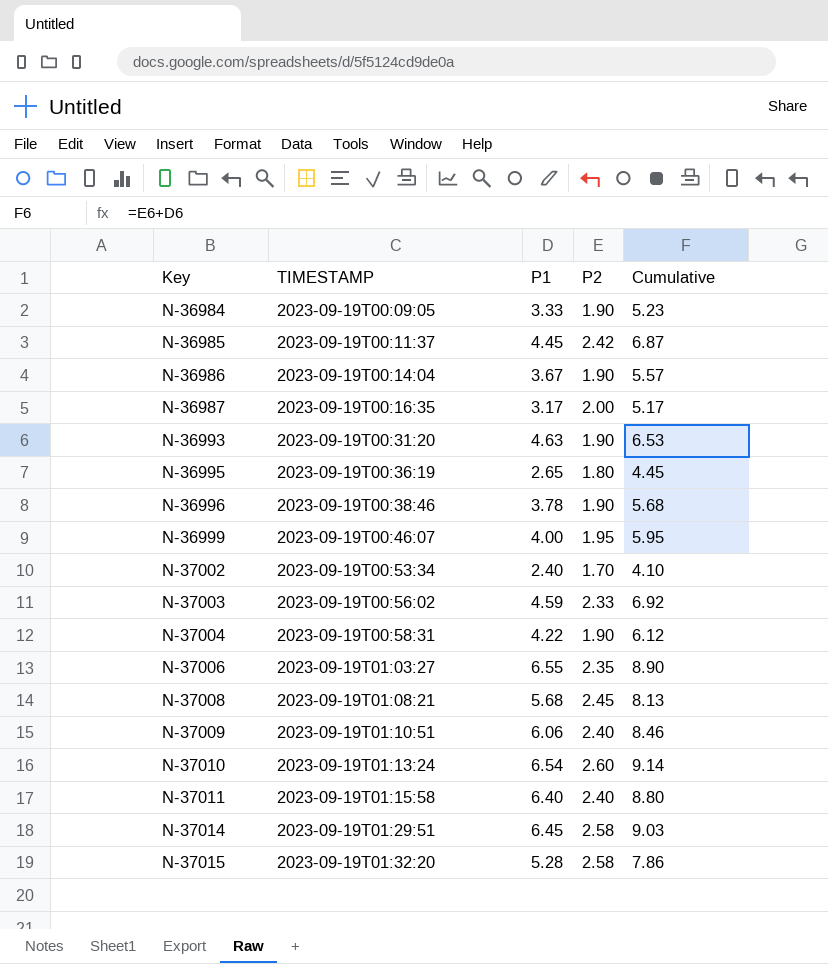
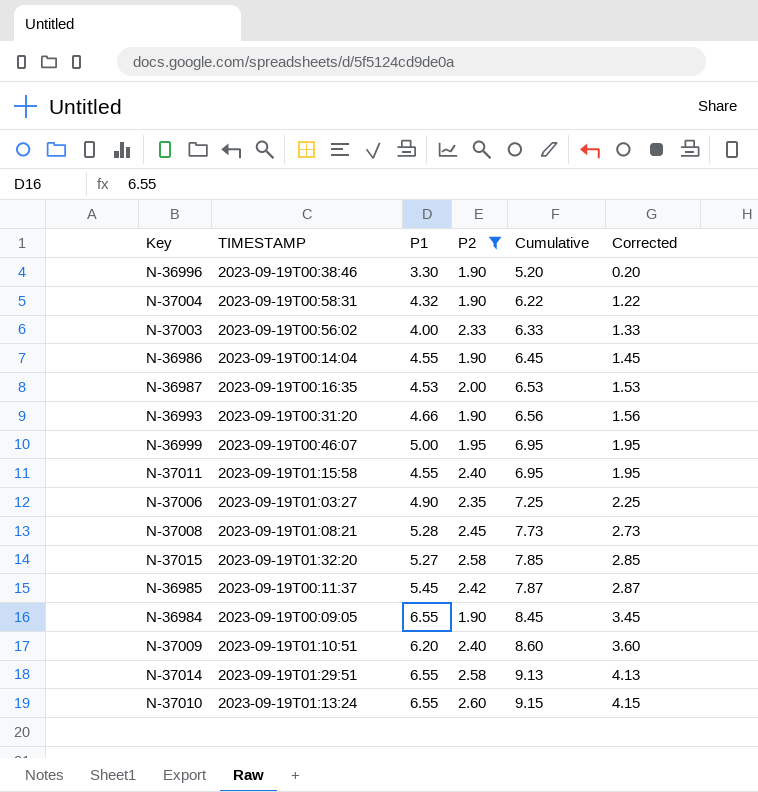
filter: none -> P2 >= 1.90
row order: Key ascending -> Cumulative ascending
column Corrected | formula: none -> [Cumulative] - 5
N-36996 | P1: 3.78 -> 3.30
N-36996 | Cumulative: 5.68 -> 5.20
N-37004 | P1: 4.22 -> 4.32
N-37004 | Cumulative: 6.12 -> 6.22
N-37003 | P1: 4.59 -> 4.00
N-37003 | Cumulative: 6.92 -> 6.33
N-36986 | P1: 3.67 -> 4.55
N-36986 | Cumulative: 5.57 -> 6.45
N-36987 | P1: 3.17 -> 4.53
N-36987 | Cumulative: 5.17 -> 6.53
N-36993 | P1: 4.63 -> 4.66
N-36993 | Cumulative: 6.53 -> 6.56
N-36999 | P1: 4.00 -> 5.00
N-36999 | Cumulative: 5.95 -> 6.95
N-37011 | P1: 6.40 -> 4.55
N-37011 | Cumulative: 8.80 -> 6.95
N-37006 | P1: 6.55 -> 4.90
N-37006 | Cumulative: 8.90 -> 7.25
N-37008 | P1: 5.68 -> 5.28
N-37008 | Cumulative: 8.13 -> 7.73
N-37015 | P1: 5.28 -> 5.27
N-37015 | Cumulative: 7.86 -> 7.85
N-36985 | P1: 4.45 -> 5.45
N-36985 | Cumulative: 6.87 -> 7.87
N-36984 | P1: 3.33 -> 6.55
N-36984 | Cumulative: 5.23 -> 8.45
N-37009 | P1: 6.06 -> 6.20
N-37009 | Cumulative: 8.46 -> 8.60
N-37014 | P1: 6.45 -> 6.55
N-37014 | Cumulative: 9.03 -> 9.13
N-37010 | P1: 6.54 -> 6.55
N-37010 | Cumulative: 9.14 -> 9.15

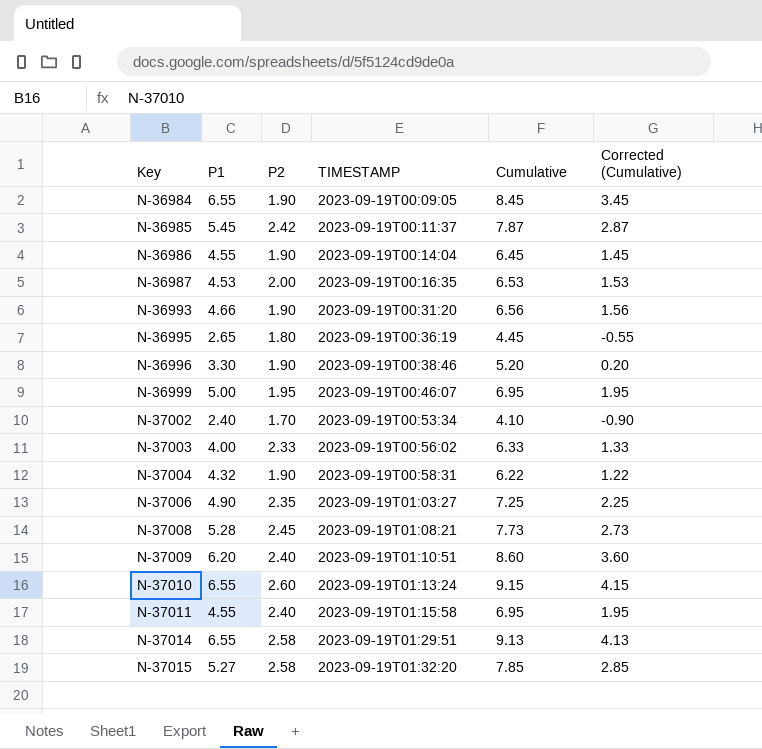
filter: P2 >= 1.90 -> none
row order: Cumulative ascending -> Key ascending
column TIMESTAMP | position: 2 -> 4
column name: Corrected -> Corrected (Cumulative)

